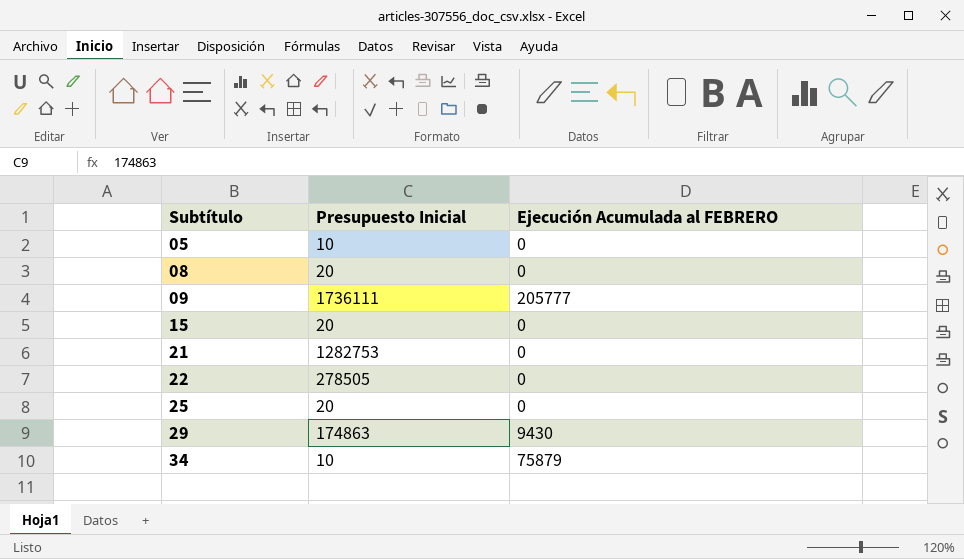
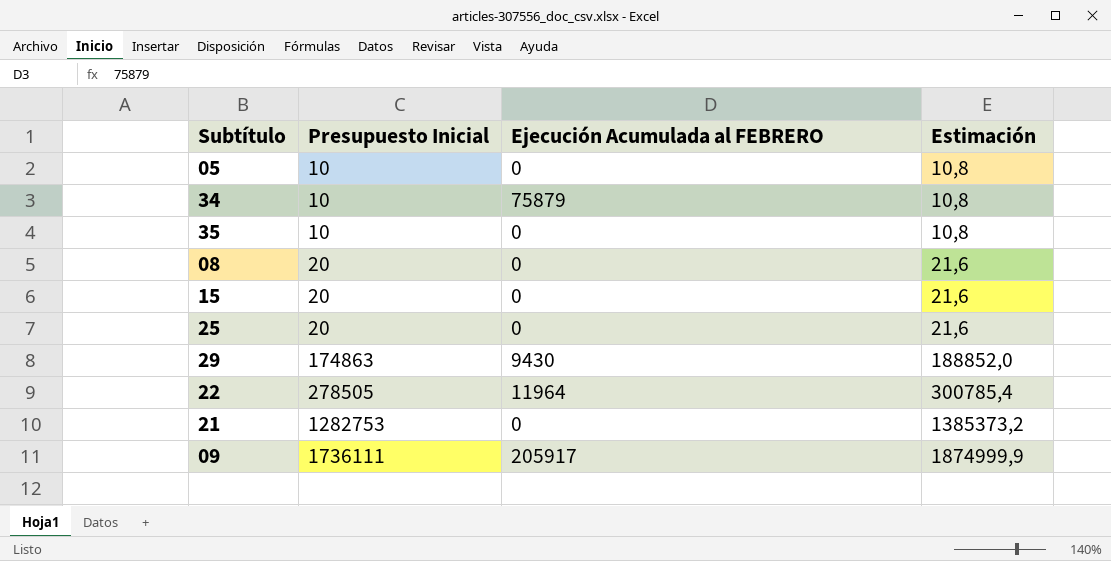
row order: Subtítulo ascending -> Presupuesto Inicial ascending
column Estimación | formula: none -> [Presupuesto Inicial] * 1,08
row 35: none -> 10 | 0 | 10,8
22 | Ejecución Acumulada al FEBRERO: 0 -> 11964
09 | Ejecución Acumulada al FEBRERO: 205777 -> 205917

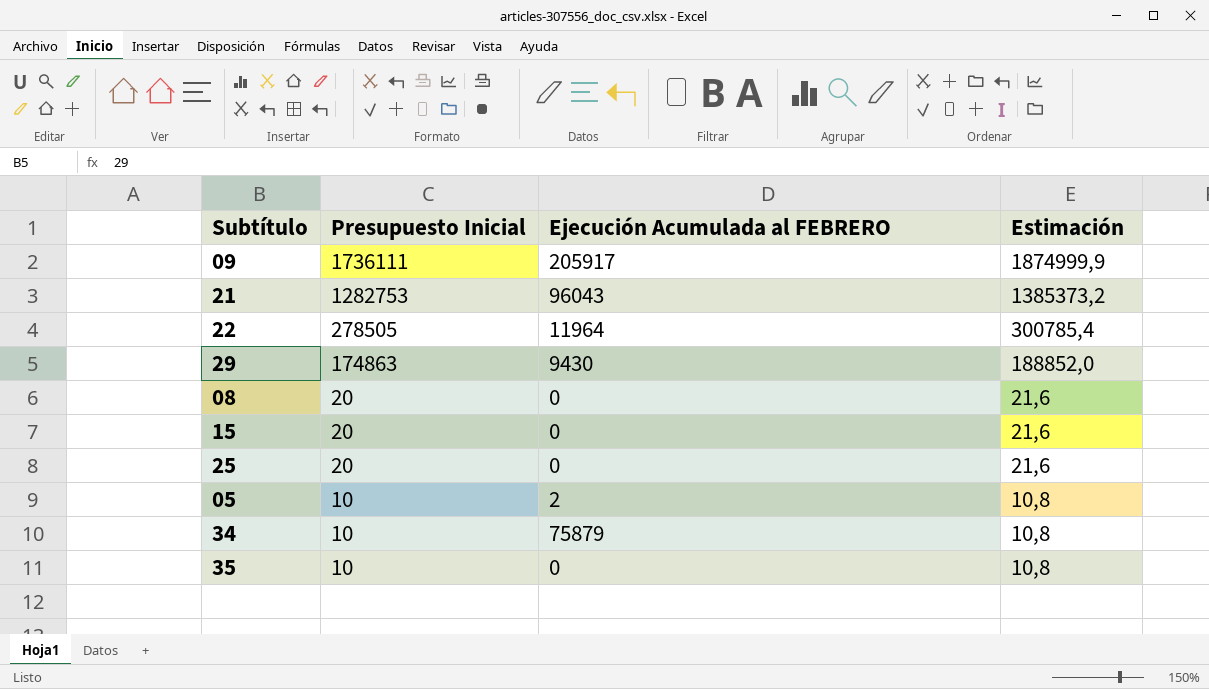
row order: Presupuesto Inicial ascending -> Presupuesto Inicial descending
21 | Ejecución Acumulada al FEBRERO: 0 -> 96043
05 | Ejecución Acumulada al FEBRERO: 0 -> 2

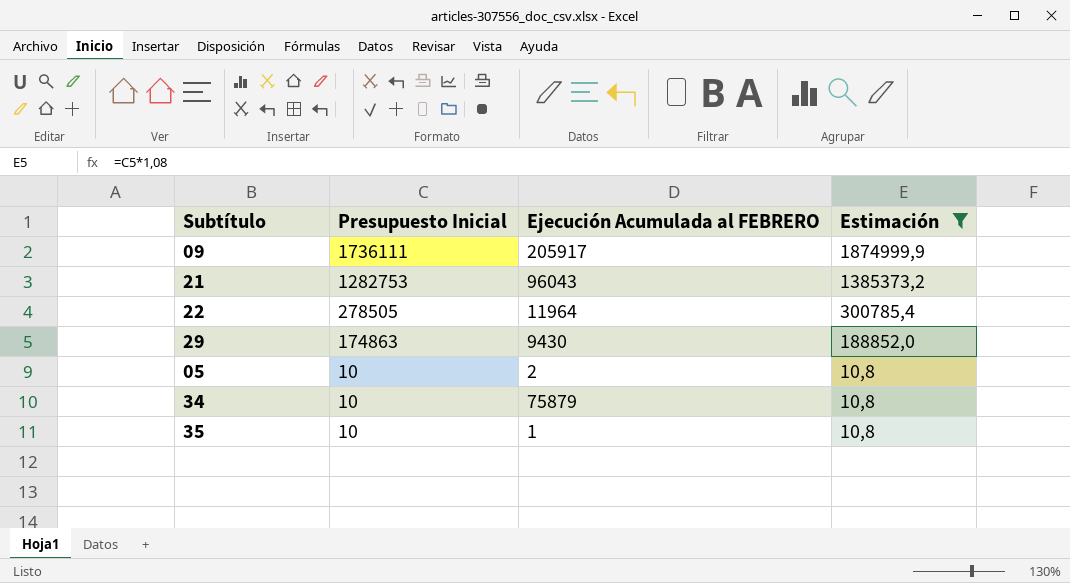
filter: none -> Estimación != 21,6
35 | Ejecución Acumulada al FEBRERO: 0 -> 1

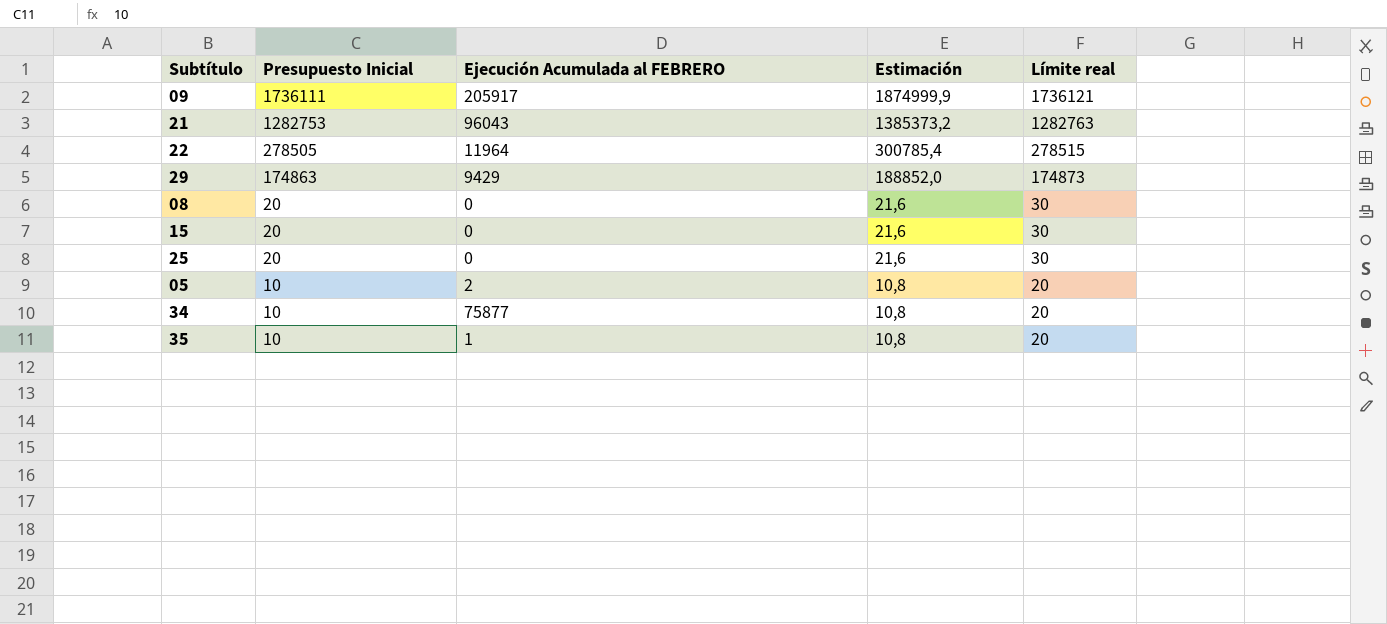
filter: Estimación != 21,6 -> none
column Límite real | formula: none -> [Presupuesto Inicial] + 10
29 | Ejecución Acumulada al FEBRERO: 9430 -> 9429
34 | Ejecución Acumulada al FEBRERO: 75879 -> 75877

